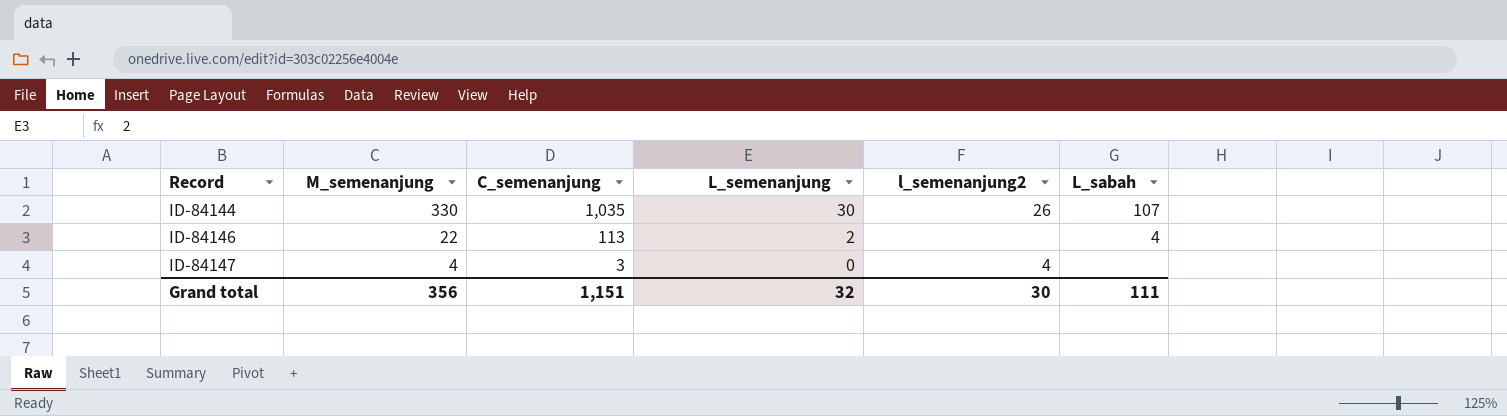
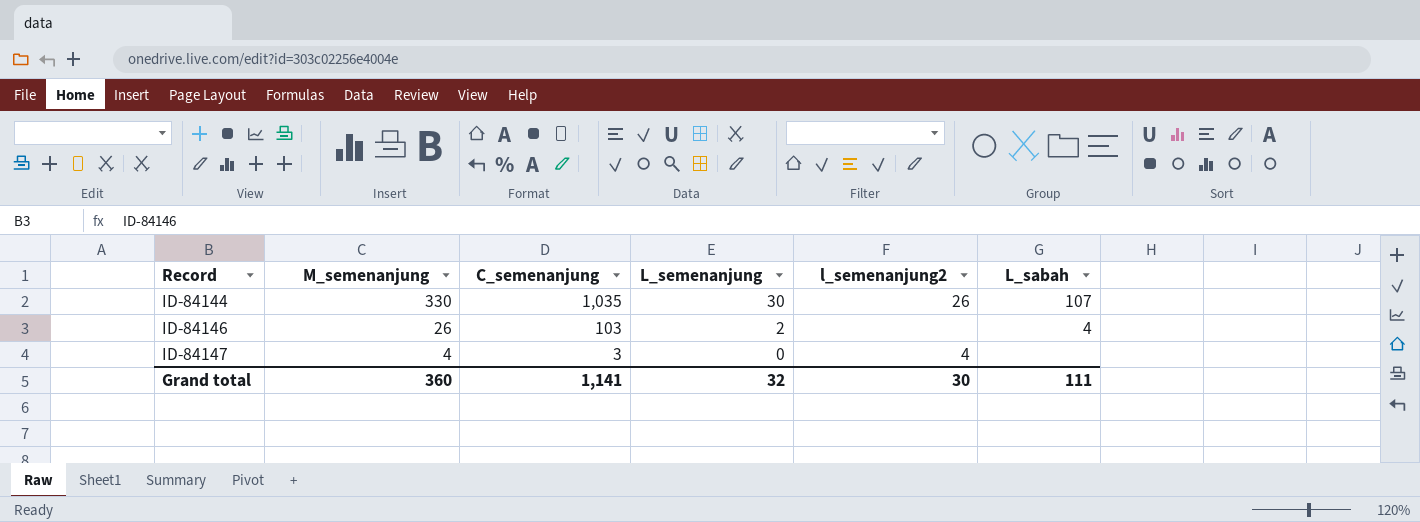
ID-84146 | M_semenanjung: 22 -> 26
ID-84146 | C_semenanjung: 113 -> 103
Grand total | M_semenanjung: 356 -> 360
Grand total | C_semenanjung: 1,151 -> 1,141

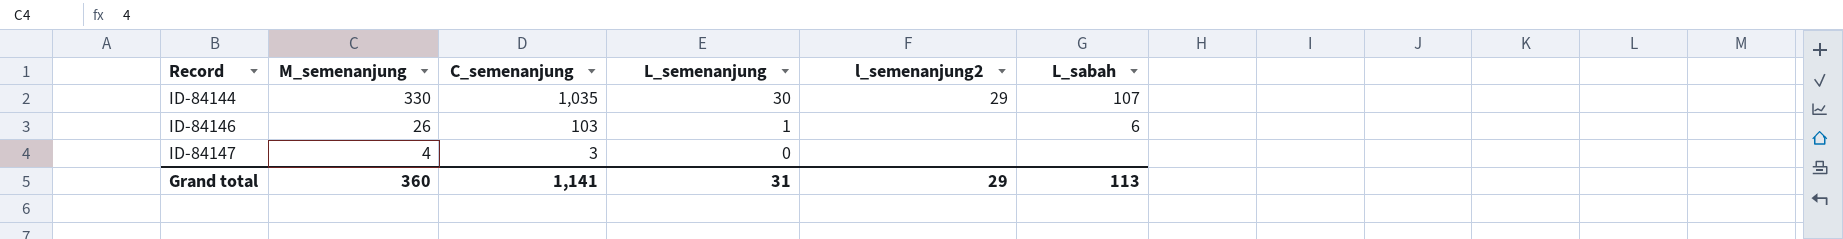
ID-84144 | l_semenanjung2: 26 -> 29
ID-84146 | L_semenanjung: 2 -> 1
ID-84146 | L_sabah: 4 -> 6
ID-84147 | l_semenanjung2: 4 -> none
Grand total | L_semenanjung: 32 -> 31
Grand total | l_semenanjung2: 30 -> 29
Grand total | L_sabah: 111 -> 113

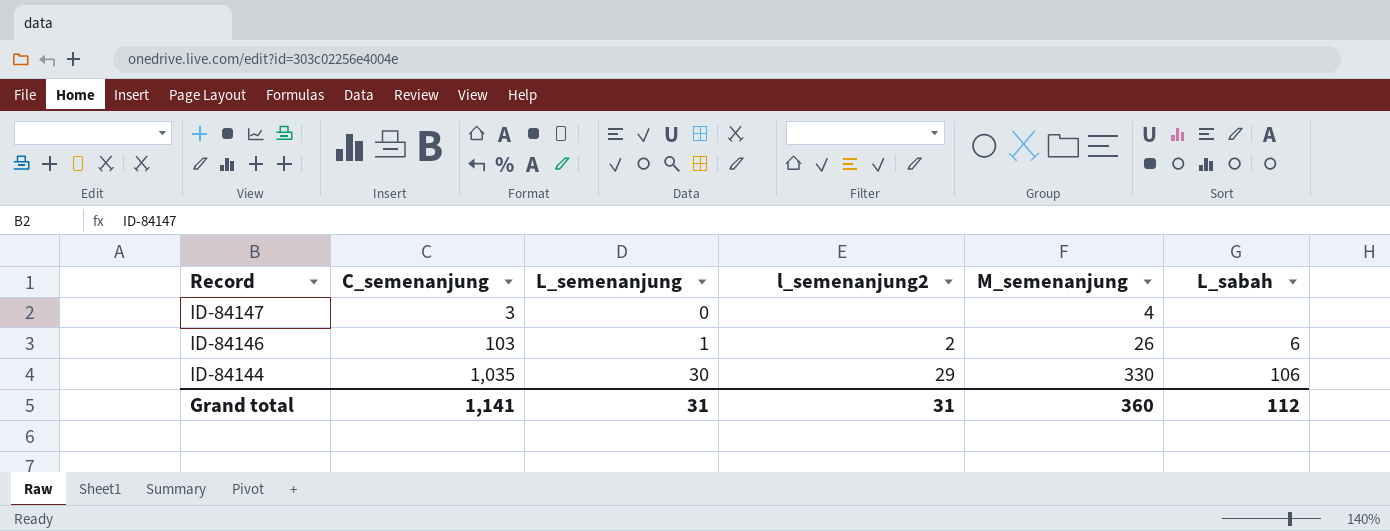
row order: Record ascending -> Record descending
column M_semenanjung | position: 2 -> 5
ID-84146 | l_semenanjung2: none -> 2
ID-84144 | L_sabah: 107 -> 106
Grand total | l_semenanjung2: 29 -> 31
Grand total | L_sabah: 113 -> 112

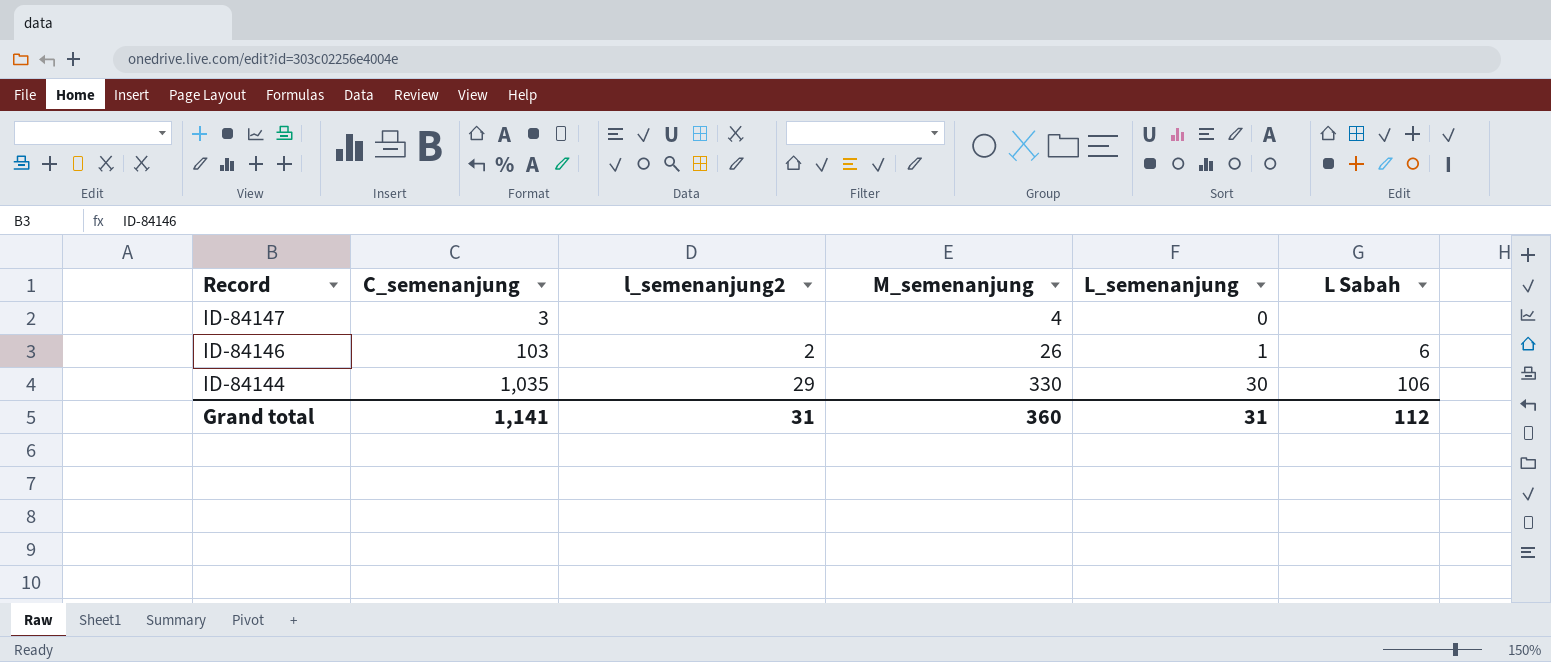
column L_semenanjung | position: 3 -> 5
column name: L_sabah -> L Sabah

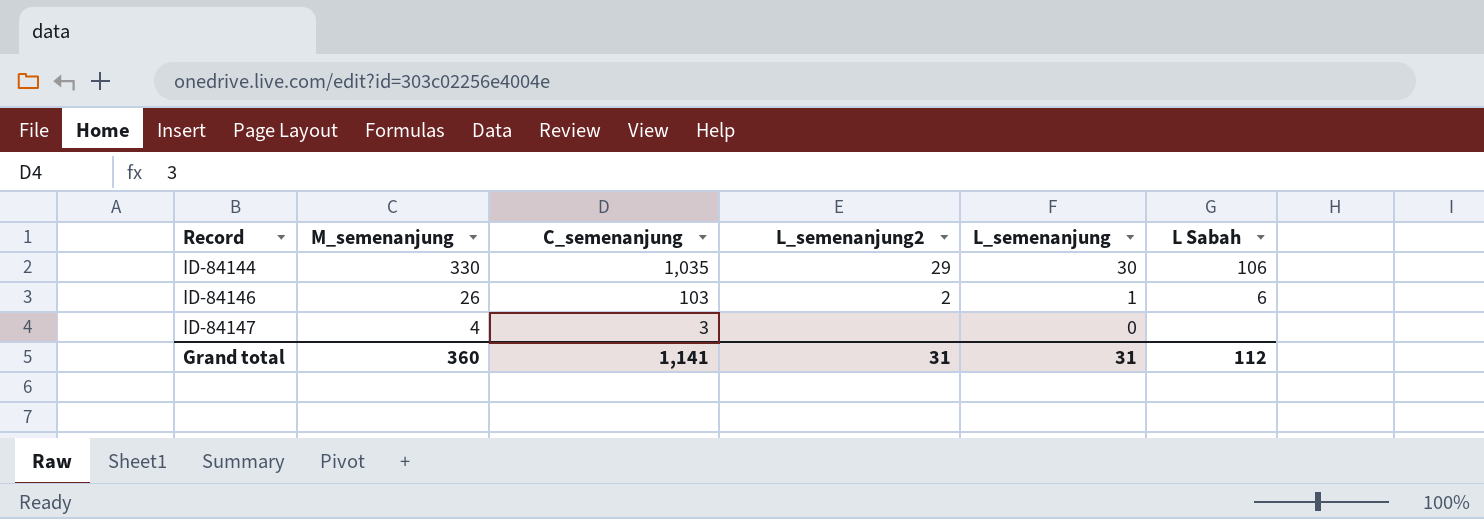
row order: Record descending -> Record ascending
column M_semenanjung | position: 4 -> 2
column name: l_semenanjung2 -> L_semenanjung2

